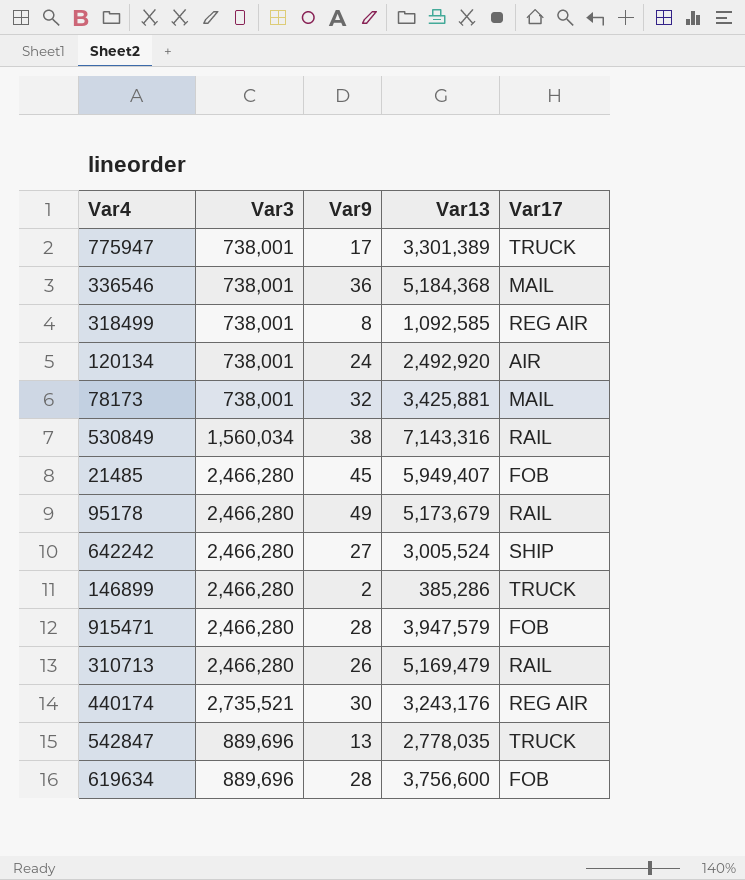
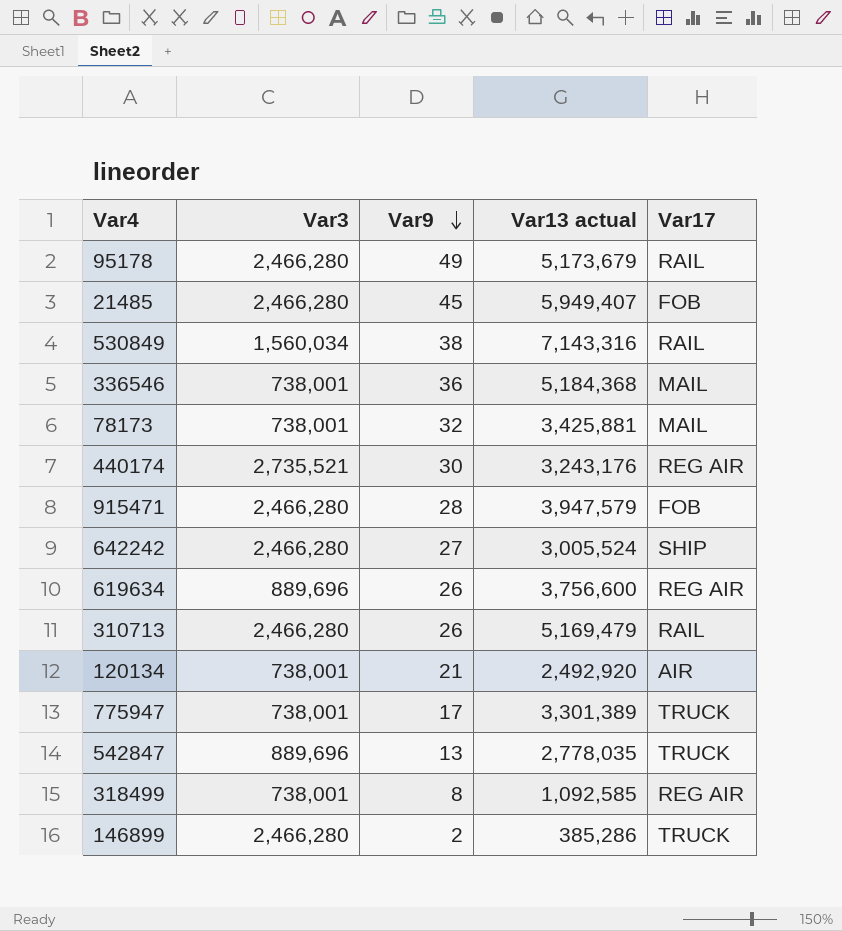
row order: none -> Var9 descending
column name: Var13 -> Var13 actual
619634 | Var9: 28 -> 26
619634 | Var17: FOB -> REG AIR
120134 | Var9: 24 -> 21

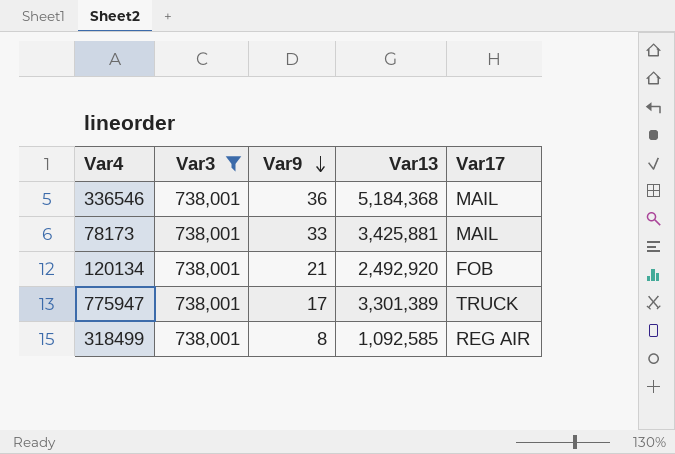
filter: none -> Var3 = 738,001
column name: Var13 actual -> Var13
78173 | Var9: 32 -> 33
120134 | Var17: AIR -> FOB

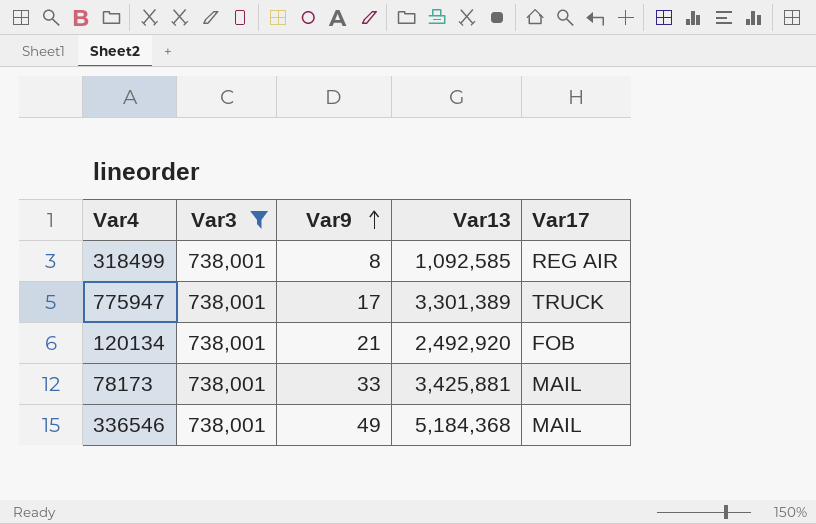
row order: Var9 descending -> Var9 ascending
336546 | Var9: 36 -> 49

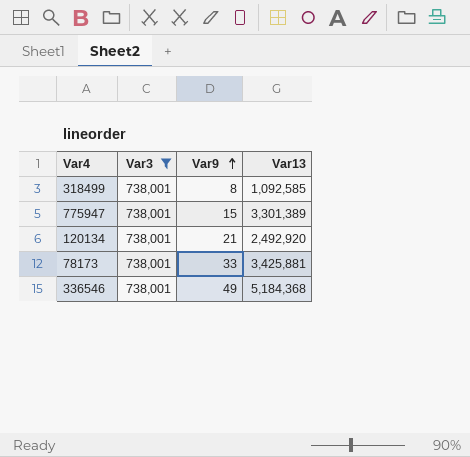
column Var17 | position: 5 -> none
775947 | Var9: 17 -> 15

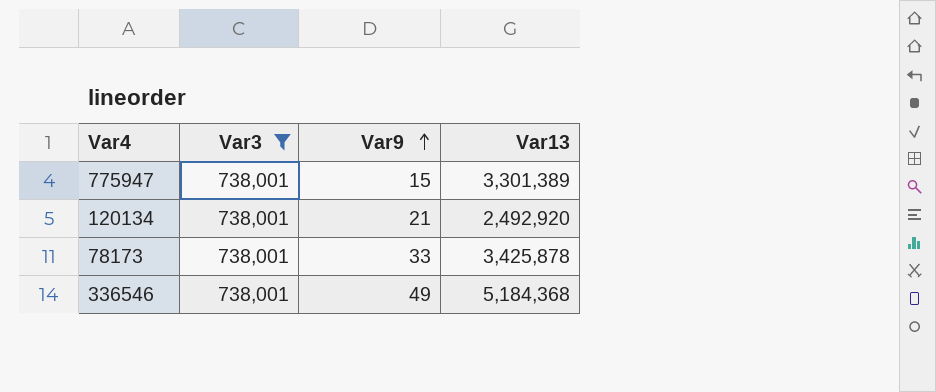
row 318499: 738,001 | 8 | 1,092,585 -> none
78173 | Var13: 3,425,881 -> 3,425,878

